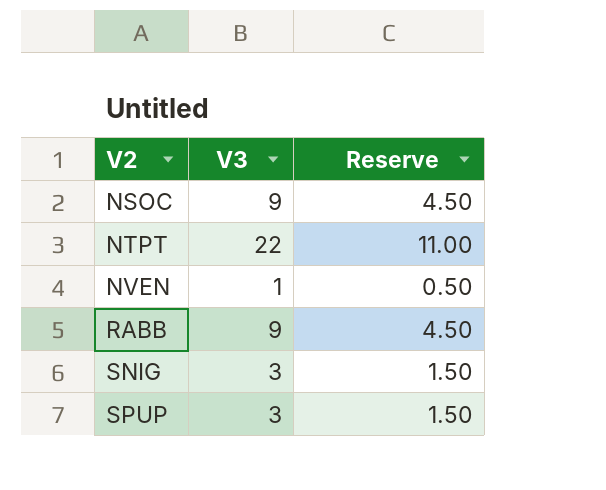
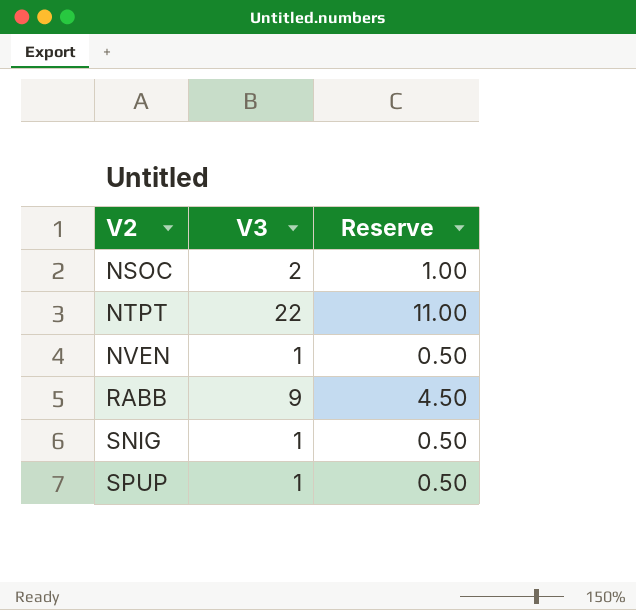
NSOC | V3: 9 -> 2
NSOC | Reserve: 4.50 -> 1.00
SNIG | V3: 3 -> 1
SNIG | Reserve: 1.50 -> 0.50
SPUP | V3: 3 -> 1
SPUP | Reserve: 1.50 -> 0.50

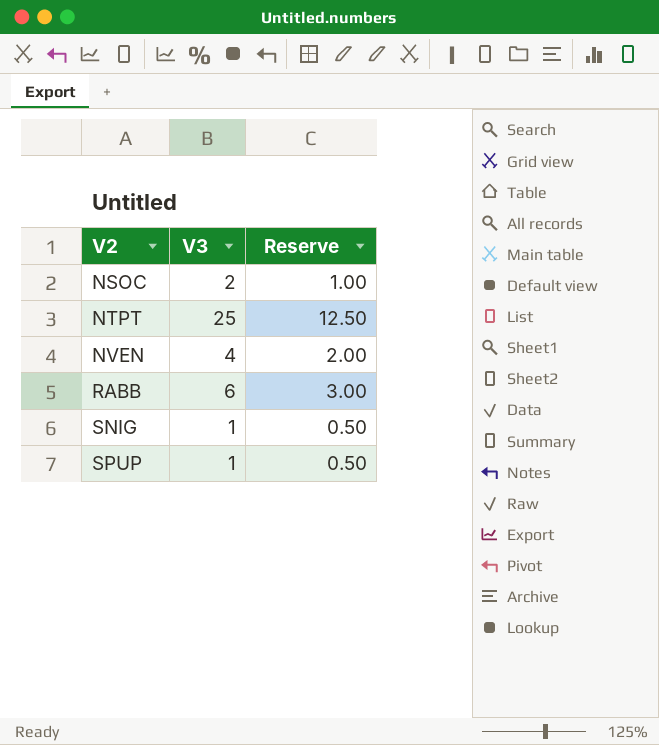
NTPT | V3: 22 -> 25
NTPT | Reserve: 11.00 -> 12.50
NVEN | V3: 1 -> 4
NVEN | Reserve: 0.50 -> 2.00
RABB | V3: 9 -> 6
RABB | Reserve: 4.50 -> 3.00

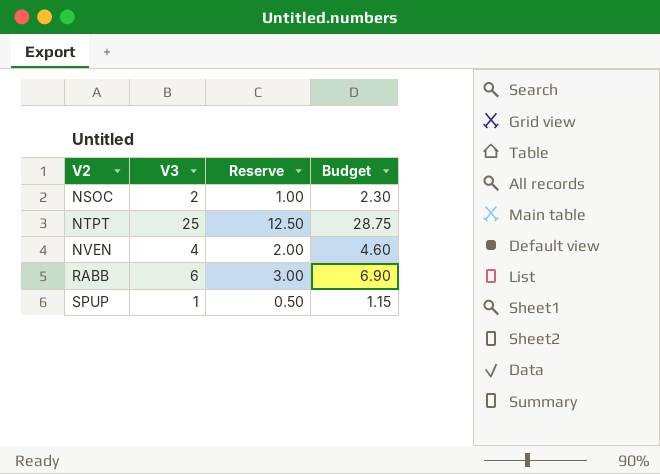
column Budget | formula: none -> [V3] * 1.15
row SNIG: 1 | 0.50 -> none

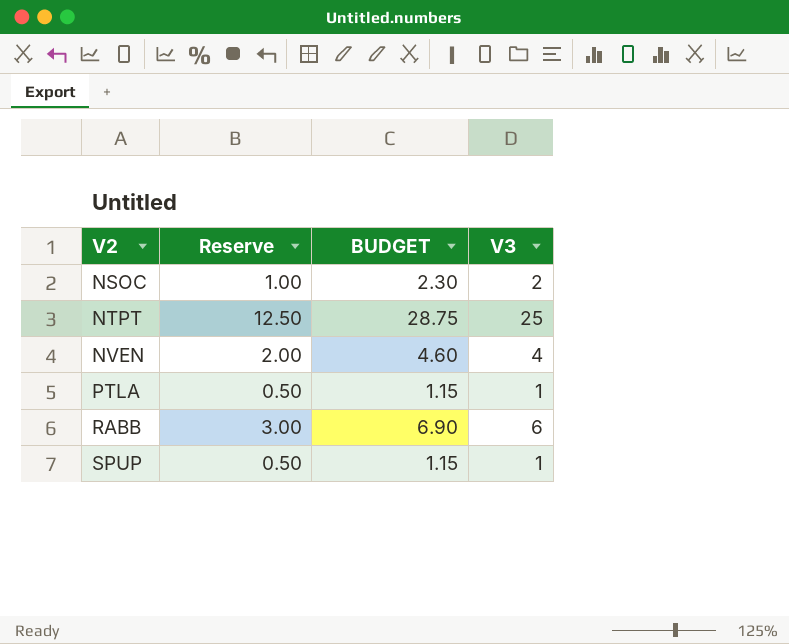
column name: Budget -> BUDGET
column V3 | position: 2 -> 4
row PTLA: none -> 0.50 | 1.15 | 1

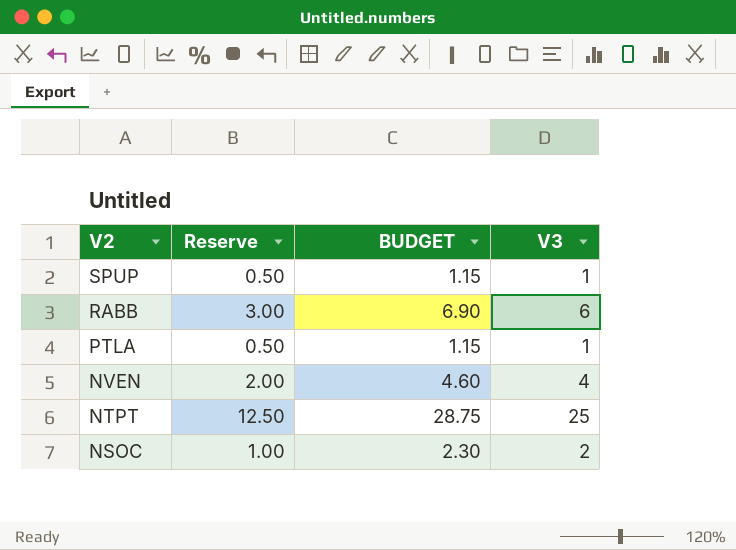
row order: V2 ascending -> V2 descending

